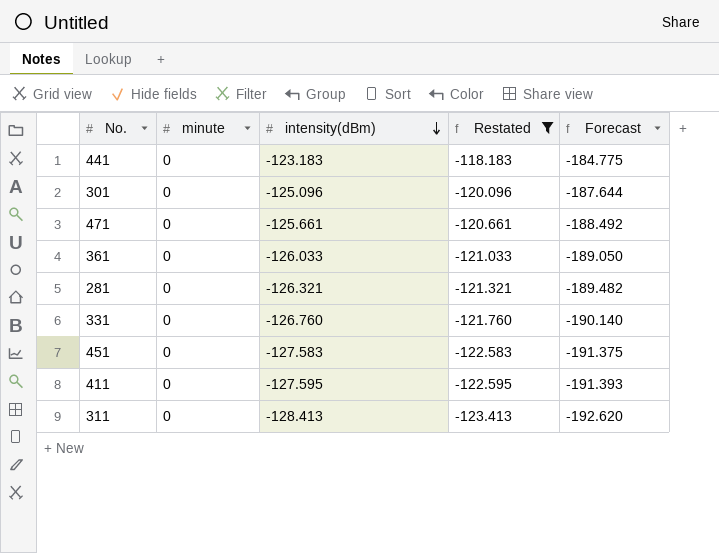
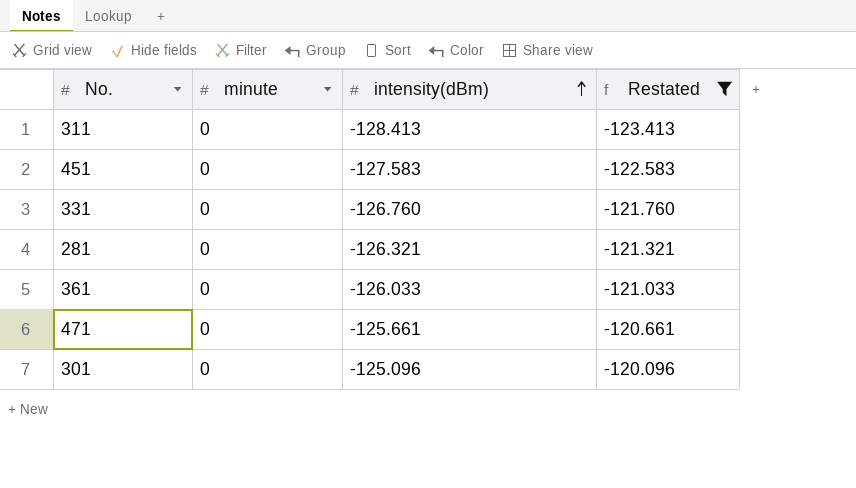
row order: intensity(dBm) descending -> intensity(dBm) ascending
column Forecast | formula: [intensity(dBm)] * 1.5 -> none
row 441: 0 | -123.183 | -118.183 | -184.775 -> none
row 411: 0 | -127.595 | -122.595 | -191.393 -> none

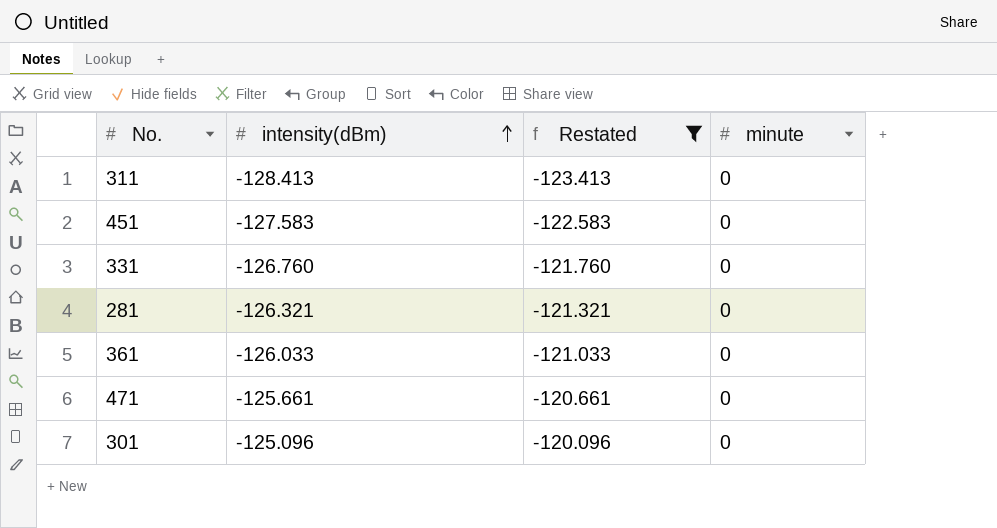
column minute | position: 2 -> 4

